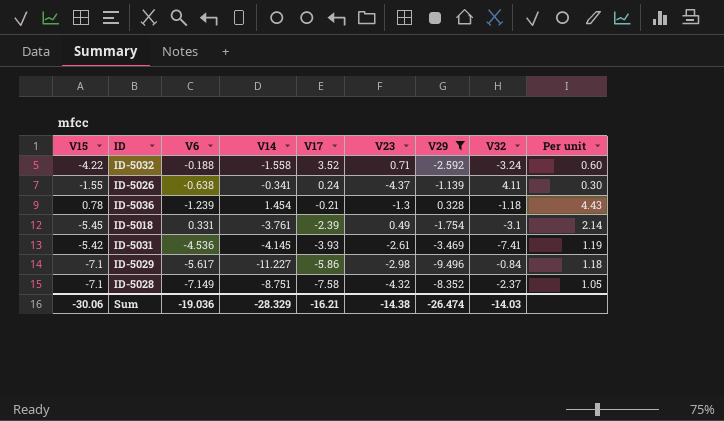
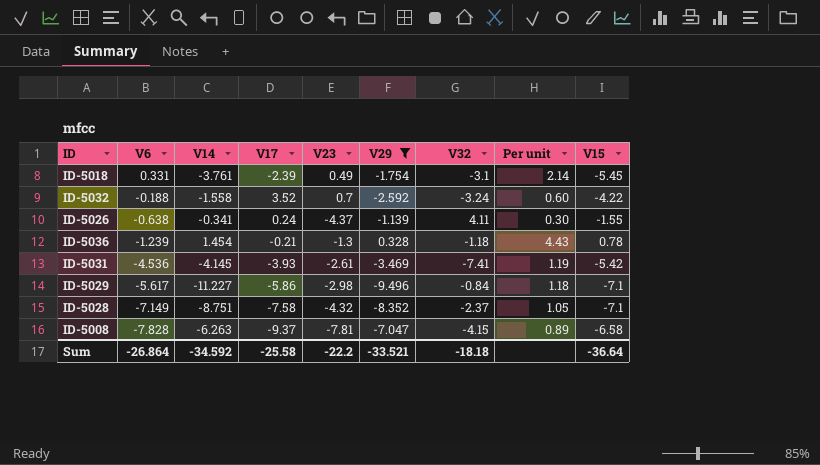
row order: V17 descending -> V6 descending
column V15 | position: 1 -> 9
ID-5032 | V23: 0.71 -> 0.7
row ID-5008: none -> -7.828 | -6.263 | -9.37 | -7.81 | -7.047 | -4.15 | 0.89 | -6.58
Sum | V6: -19.036 -> -26.864
Sum | V14: -28.329 -> -34.592
Sum | V17: -16.21 -> -25.58
Sum | V23: -14.38 -> -22.2
Sum | V29: -26.474 -> -33.521
Sum | V32: -14.03 -> -18.18
Sum | V15: -30.06 -> -36.64

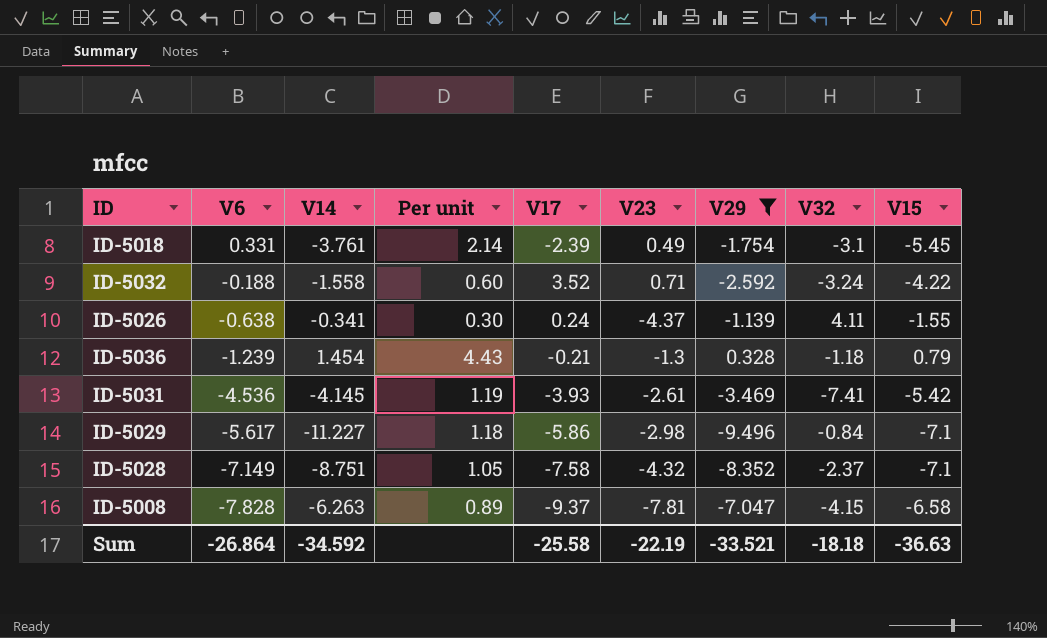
column Per unit | position: 8 -> 4
ID-5032 | V23: 0.7 -> 0.71
ID-5036 | V15: 0.78 -> 0.79
Sum | V23: -22.2 -> -22.19
Sum | V15: -36.64 -> -36.63

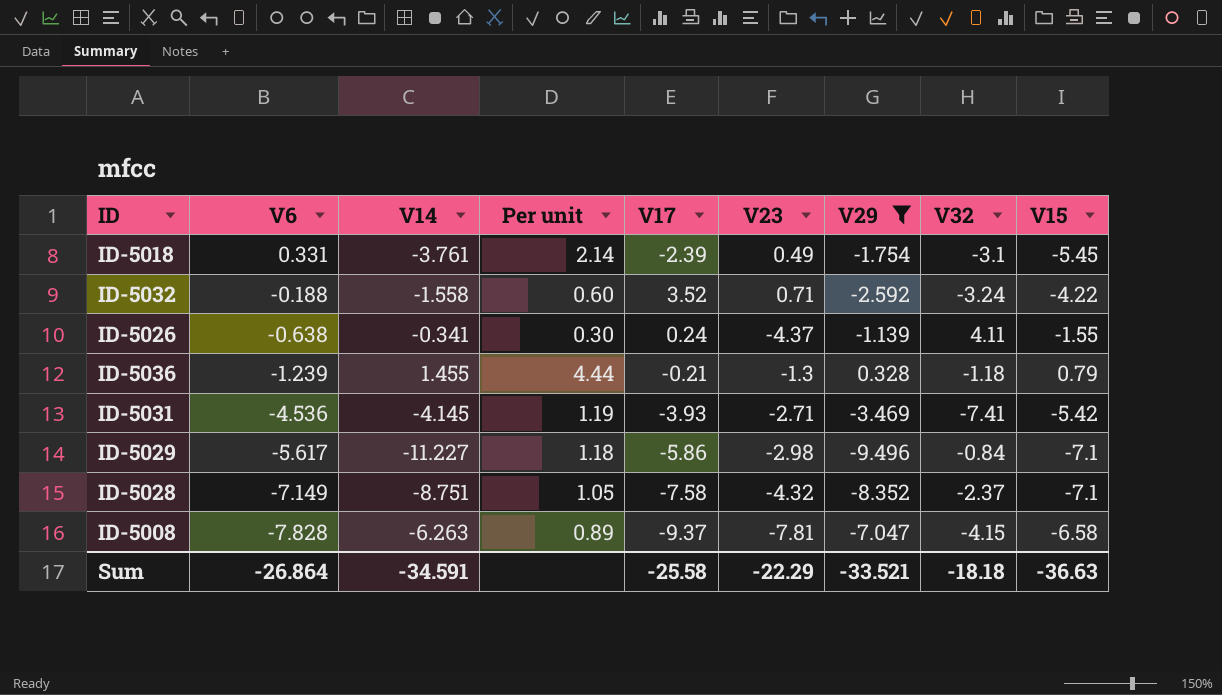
ID-5036 | V14: 1.454 -> 1.455
ID-5036 | Per unit: 4.43 -> 4.44
ID-5031 | V23: -2.61 -> -2.71
Sum | V14: -34.592 -> -34.591
Sum | V23: -22.19 -> -22.29

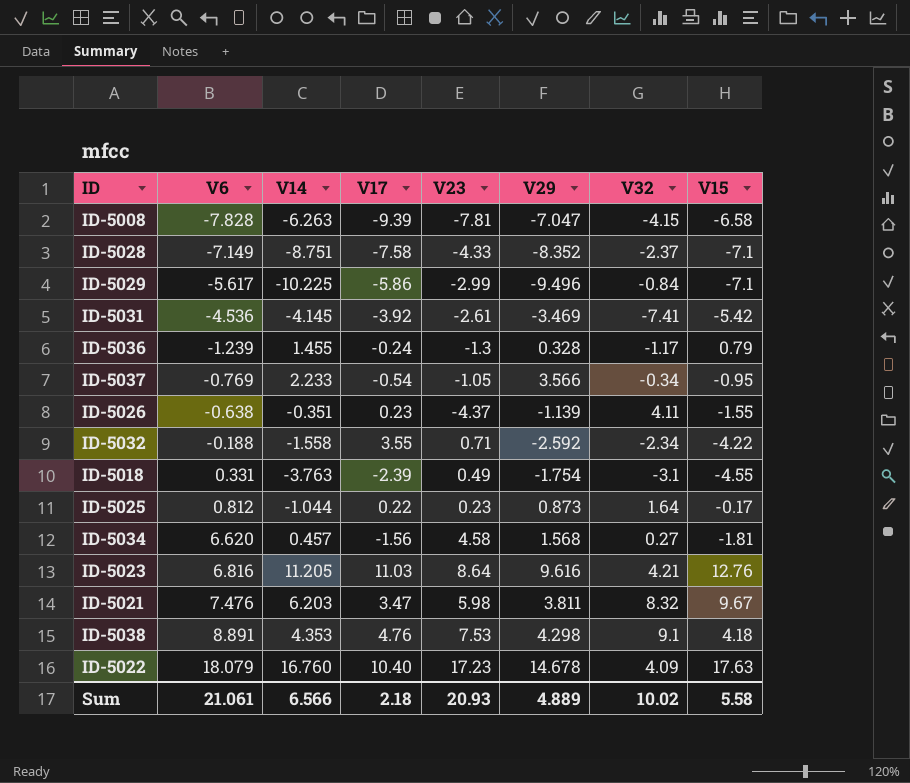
filter: V29 <= 0.328 -> none
row order: V6 descending -> V6 ascending
column Per unit | formula: [V14] / [V29] -> none
ID-5008 | V17: -9.37 -> -9.39
ID-5028 | V23: -4.32 -> -4.33
ID-5029 | V14: -11.227 -> -10.225
ID-5029 | V23: -2.98 -> -2.99
ID-5031 | V17: -3.93 -> -3.92
ID-5031 | V23: -2.71 -> -2.61
ID-5036 | V17: -0.21 -> -0.24
ID-5036 | V32: -1.18 -> -1.17
ID-5026 | V14: -0.341 -> -0.351
ID-5026 | V17: 0.24 -> 0.23
ID-5032 | V17: 3.52 -> 3.55
ID-5032 | V32: -3.24 -> -2.34
ID-5018 | V14: -3.761 -> -3.763
ID-5018 | V15: -5.45 -> -4.55
Sum | V6: -26.864 -> 21.061
Sum | V14: -34.591 -> 6.566
Sum | V17: -25.58 -> 2.18
Sum | V23: -22.29 -> 20.93
Sum | V29: -33.521 -> 4.889
Sum | V32: -18.18 -> 10.02
Sum | V15: -36.63 -> 5.58

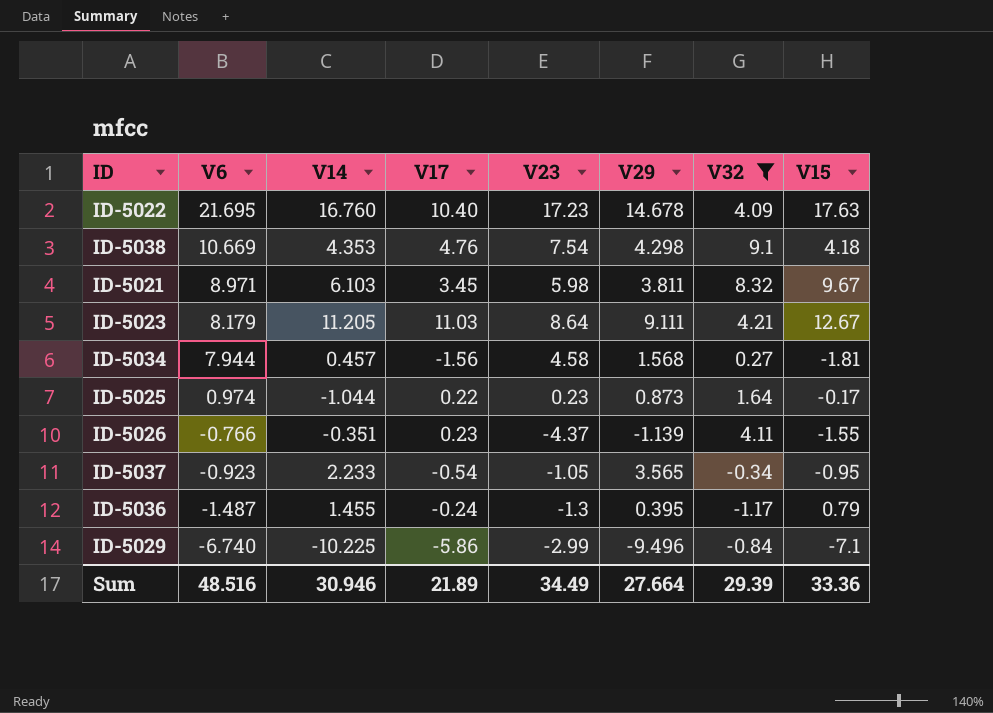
filter: none -> V32 >= -1.17
row order: V6 ascending -> V6 descending
ID-5022 | V6: 18.079 -> 21.695
ID-5038 | V6: 8.891 -> 10.669
ID-5038 | V23: 7.53 -> 7.54
ID-5021 | V6: 7.476 -> 8.971
ID-5021 | V14: 6.203 -> 6.103
ID-5021 | V17: 3.47 -> 3.45
ID-5023 | V6: 6.816 -> 8.179
ID-5023 | V29: 9.616 -> 9.111
ID-5023 | V15: 12.76 -> 12.67
ID-5034 | V6: 6.620 -> 7.944
ID-5025 | V6: 0.812 -> 0.974
ID-5026 | V6: -0.638 -> -0.766
ID-5037 | V6: -0.769 -> -0.923
ID-5037 | V29: 3.566 -> 3.565
ID-5036 | V6: -1.239 -> -1.487
ID-5036 | V29: 0.328 -> 0.395
ID-5029 | V6: -5.617 -> -6.740
Sum | V6: 21.061 -> 48.516
Sum | V14: 6.566 -> 30.946
Sum | V17: 2.18 -> 21.89
Sum | V23: 20.93 -> 34.49
Sum | V29: 4.889 -> 27.664
Sum | V32: 10.02 -> 29.39
Sum | V15: 5.58 -> 33.36

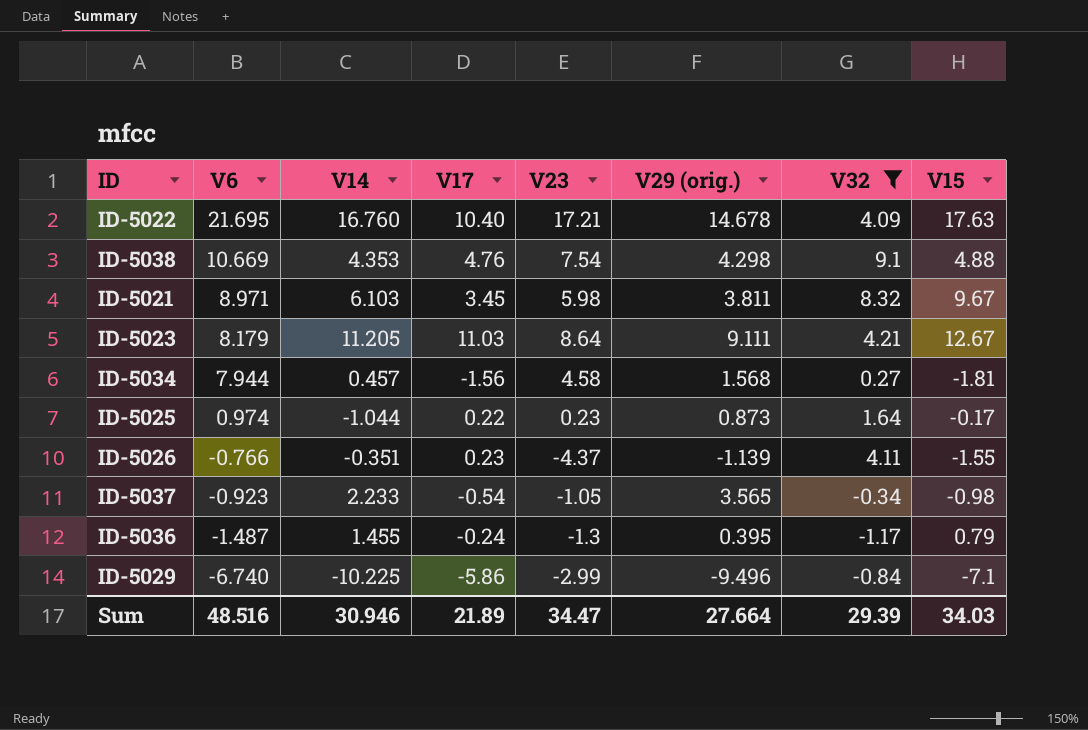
column name: V29 -> V29 (orig.)
ID-5022 | V23: 17.23 -> 17.21
ID-5038 | V15: 4.18 -> 4.88
ID-5037 | V15: -0.95 -> -0.98
Sum | V23: 34.49 -> 34.47
Sum | V15: 33.36 -> 34.03

